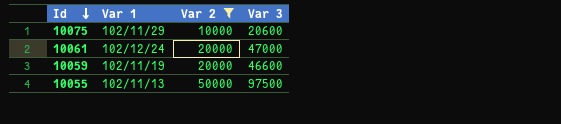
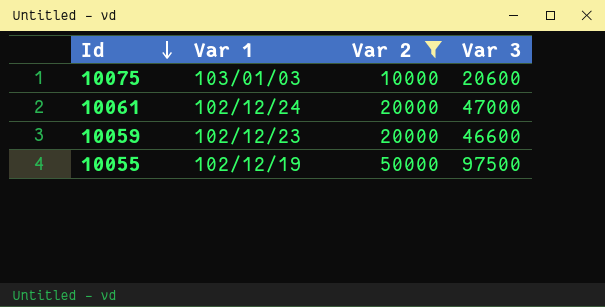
10075 | Var 1: 102/11/29 -> 103/01/03
10059 | Var 1: 102/11/19 -> 102/12/23
10055 | Var 1: 102/11/13 -> 102/12/19

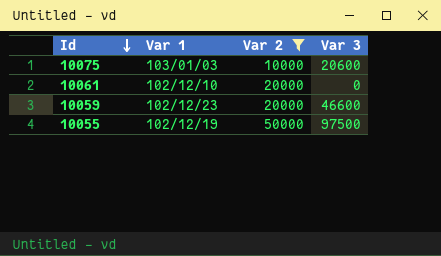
10061 | Var 1: 102/12/24 -> 102/12/10
10061 | Var 3: 47000 -> 0

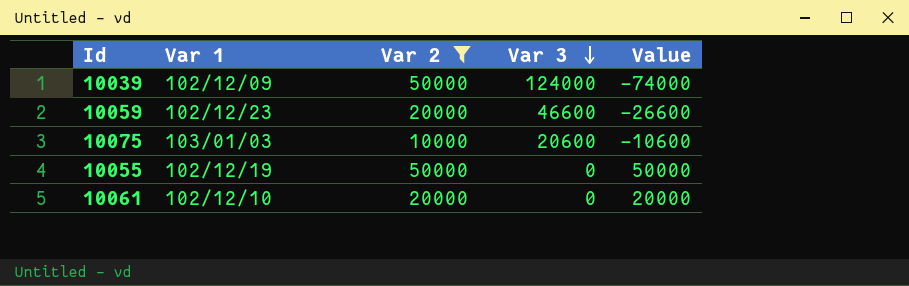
row order: Id descending -> Var 3 descending
column Value | formula: none -> [Var 2] - [Var 3]
row 10039: none -> 102/12/09 | 50000 | 124000 | -74000
10055 | Var 3: 97500 -> 0

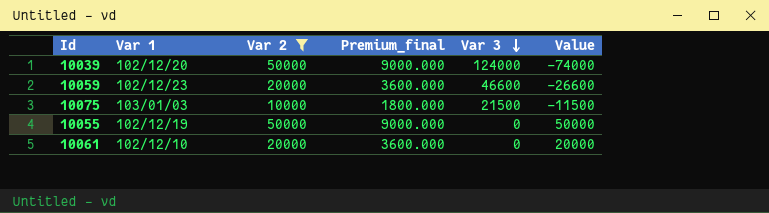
column Premium_final | formula: none -> [Var 2] * 0.18
10039 | Var 1: 102/12/09 -> 102/12/20
10075 | Var 3: 20600 -> 21500
10075 | Value: -10600 -> -11500

